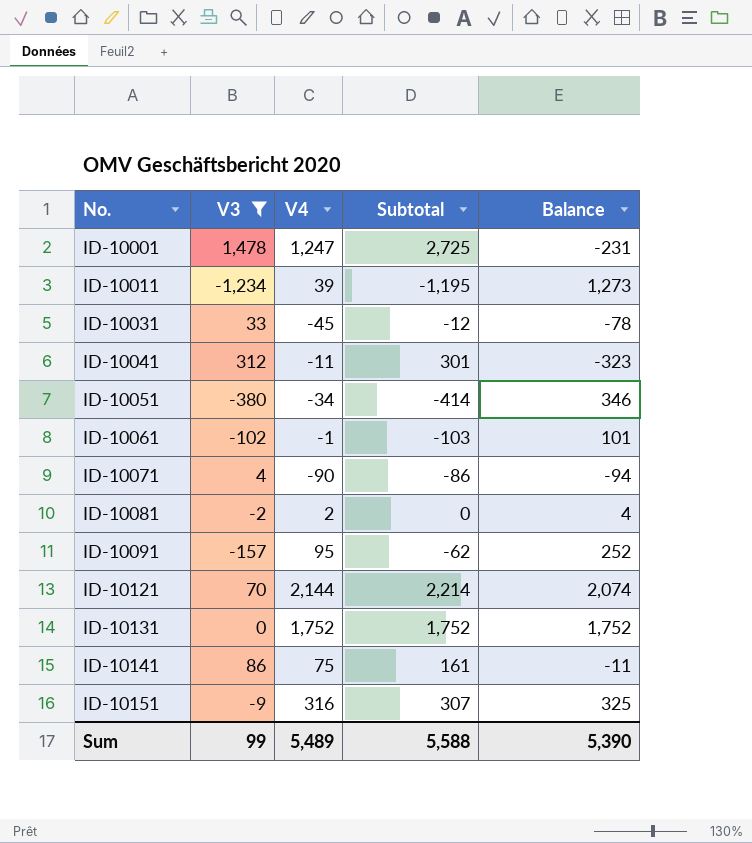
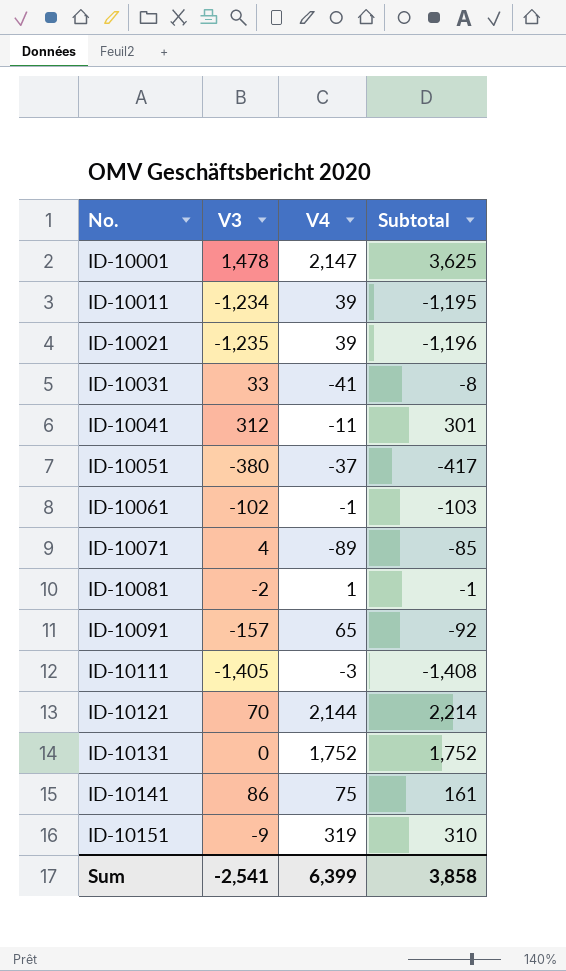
filter: V3 >= -1,234 -> none
column Balance | formula: [V4] - [V3] -> none
ID-10001 | V4: 1,247 -> 2,147
ID-10001 | Subtotal: 2,725 -> 3,625
ID-10031 | V4: -45 -> -41
ID-10031 | Subtotal: -12 -> -8
ID-10051 | V4: -34 -> -37
ID-10051 | Subtotal: -414 -> -417
ID-10071 | V4: -90 -> -89
ID-10071 | Subtotal: -86 -> -85
ID-10081 | V4: 2 -> 1
ID-10081 | Subtotal: 0 -> -1
ID-10091 | V4: 95 -> 65
ID-10091 | Subtotal: -62 -> -92
ID-10151 | V4: 316 -> 319
ID-10151 | Subtotal: 307 -> 310
Sum | V3: 99 -> -2,541
Sum | V4: 5,489 -> 6,399
Sum | Subtotal: 5,588 -> 3,858

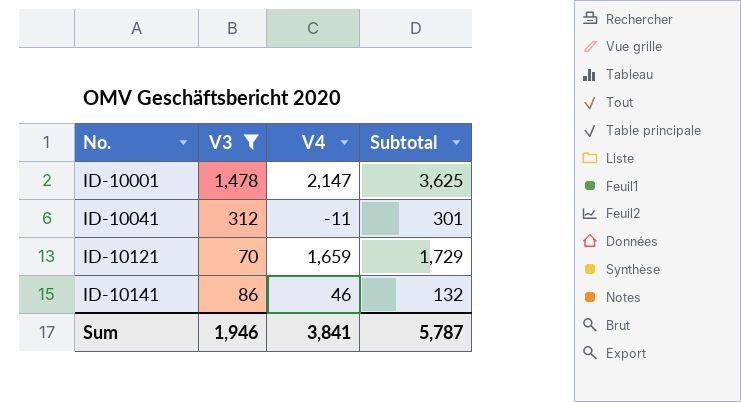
filter: none -> V3 >= 70
ID-10121 | V4: 2,144 -> 1,659
ID-10121 | Subtotal: 2,214 -> 1,729
ID-10141 | V4: 75 -> 46
ID-10141 | Subtotal: 161 -> 132
Sum | V3: -2,541 -> 1,946
Sum | V4: 6,399 -> 3,841
Sum | Subtotal: 3,858 -> 5,787

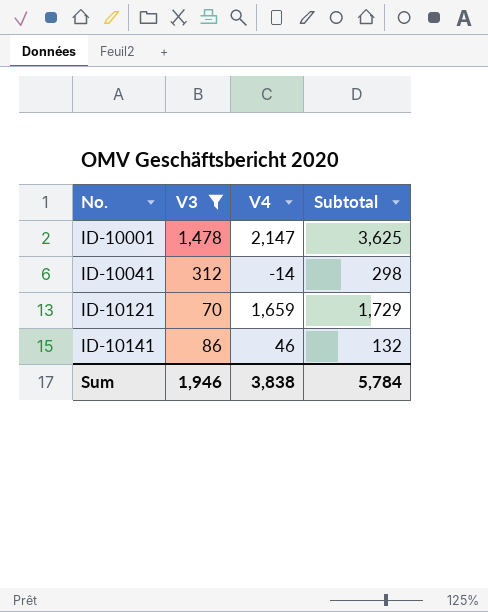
ID-10041 | V4: -11 -> -14
ID-10041 | Subtotal: 301 -> 298
Sum | V4: 3,841 -> 3,838
Sum | Subtotal: 5,787 -> 5,784

